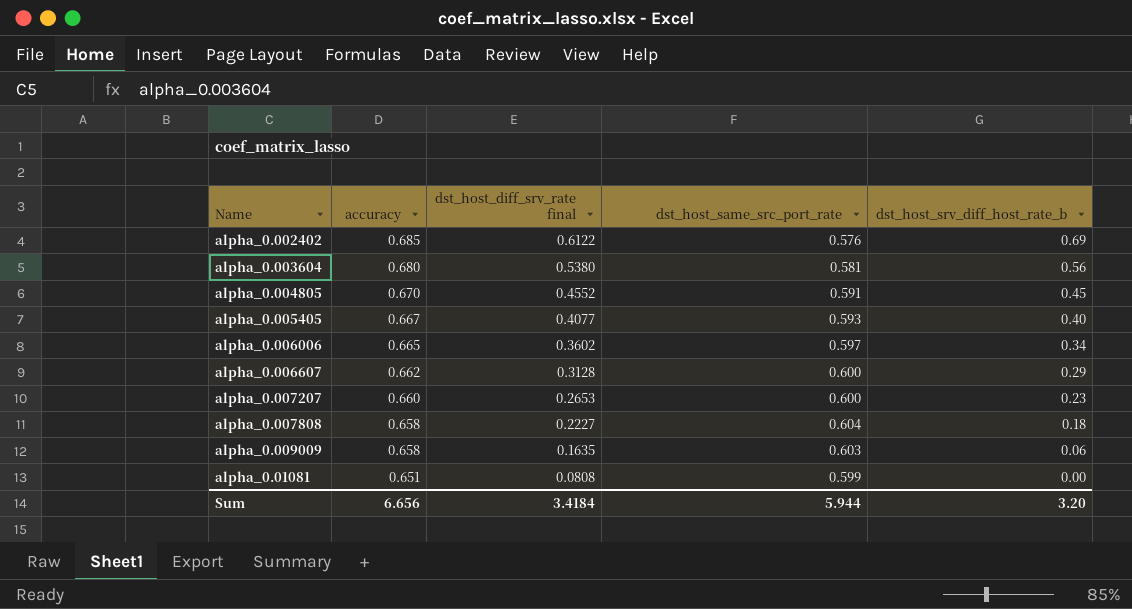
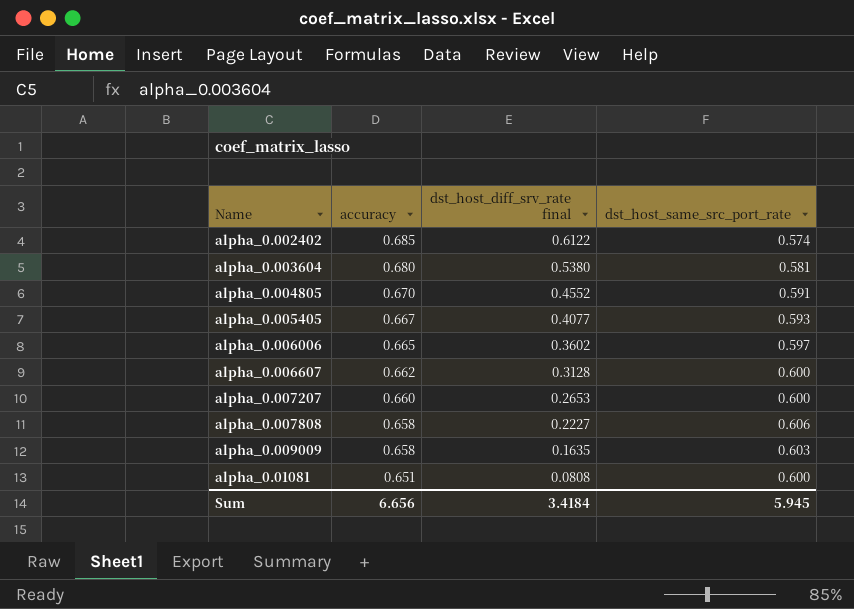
column dst_host_srv_diff_host_rate_b | position: 5 -> none
alpha_0.002402 | dst_host_same_src_port_rate: 0.576 -> 0.574
alpha_0.007808 | dst_host_same_src_port_rate: 0.604 -> 0.606
alpha_0.01081 | dst_host_same_src_port_rate: 0.599 -> 0.600
Sum | dst_host_same_src_port_rate: 5.944 -> 5.945

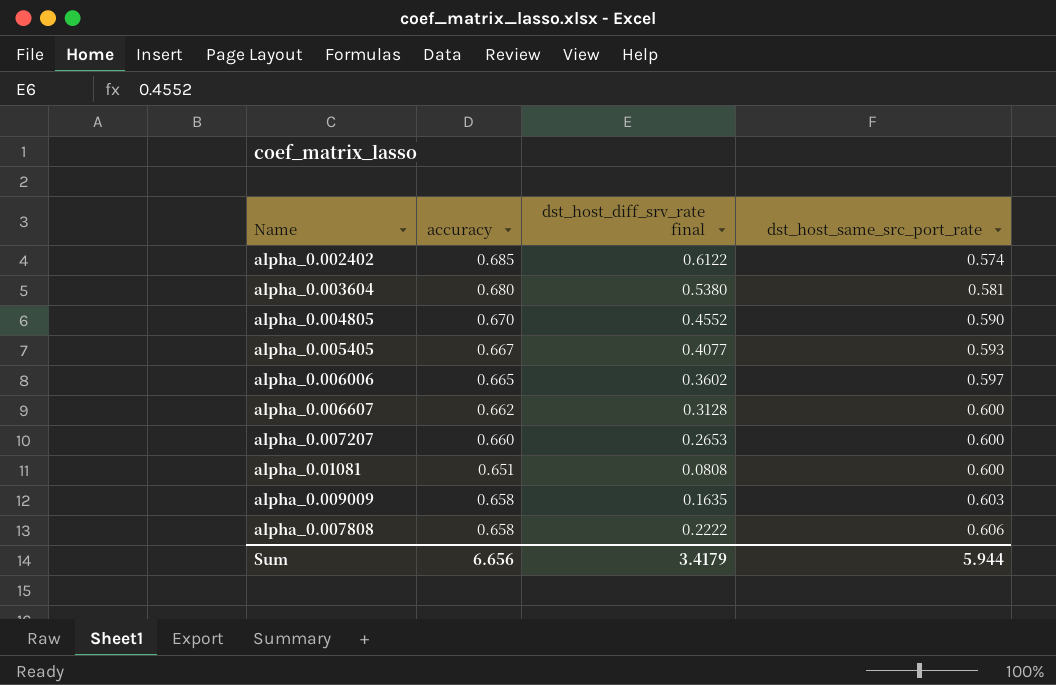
row order: accuracy descending -> dst_host_same_src_port_rate ascending
alpha_0.004805 | dst_host_same_src_port_rate: 0.591 -> 0.590
alpha_0.007808 | dst_host_diff_srv_rate final: 0.2227 -> 0.2222
Sum | dst_host_diff_srv_rate final: 3.4184 -> 3.4179
Sum | dst_host_same_src_port_rate: 5.945 -> 5.944

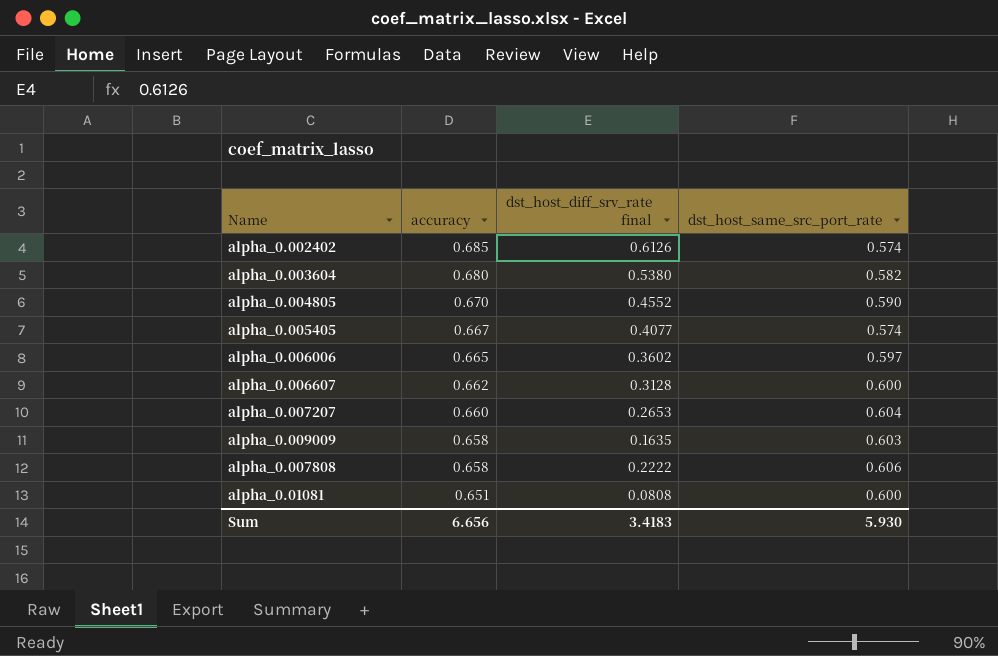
row order: dst_host_same_src_port_rate ascending -> accuracy descending
alpha_0.002402 | dst_host_diff_srv_rate final: 0.6122 -> 0.6126
alpha_0.003604 | dst_host_same_src_port_rate: 0.581 -> 0.582
alpha_0.005405 | dst_host_same_src_port_rate: 0.593 -> 0.574
alpha_0.007207 | dst_host_same_src_port_rate: 0.600 -> 0.604
Sum | dst_host_diff_srv_rate final: 3.4179 -> 3.4183
Sum | dst_host_same_src_port_rate: 5.944 -> 5.930

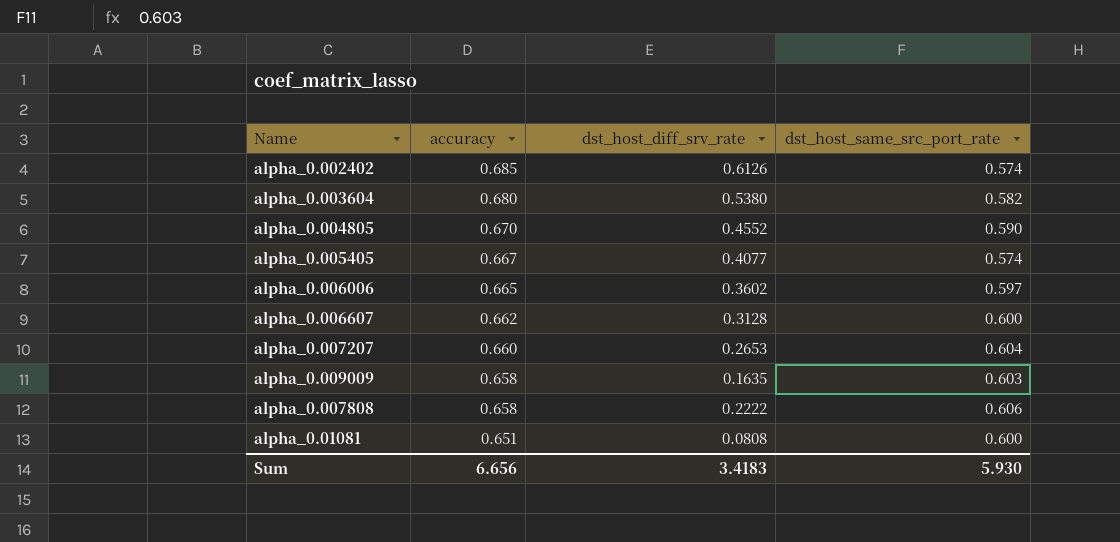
column name: dst_host_diff_srv_rate final -> dst_host_diff_srv_rate

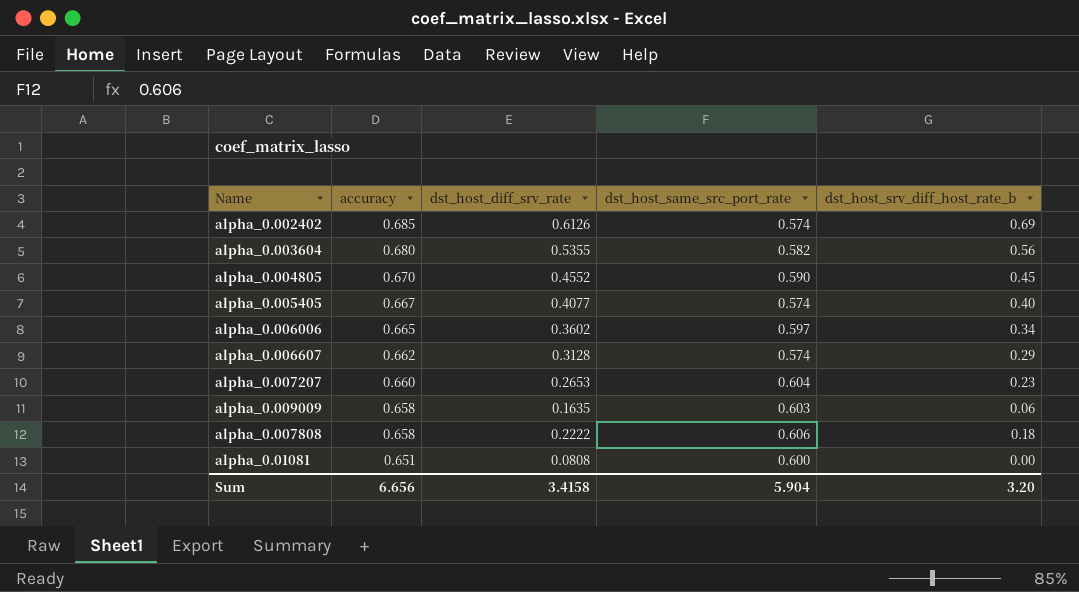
column dst_host_srv_diff_host_rate_b | position: none -> 5
alpha_0.003604 | dst_host_diff_srv_rate: 0.5380 -> 0.5355
alpha_0.006607 | dst_host_same_src_port_rate: 0.600 -> 0.574
Sum | dst_host_diff_srv_rate: 3.4183 -> 3.4158
Sum | dst_host_same_src_port_rate: 5.930 -> 5.904

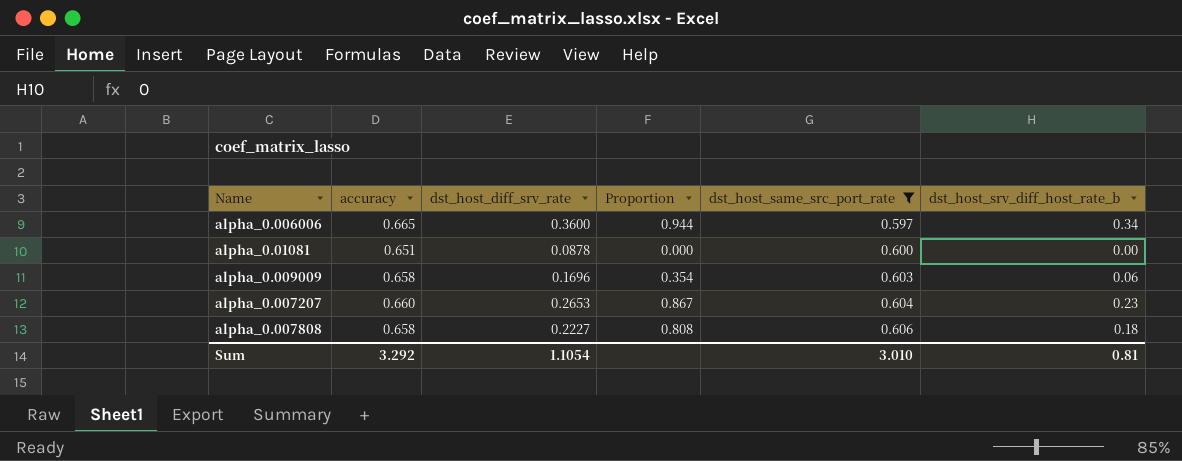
filter: none -> dst_host_same_src_port_rate >= 0.597
row order: accuracy descending -> dst_host_same_src_port_rate ascending
column Proportion | formula: none -> [dst_host_srv_diff_host_rate_b] / [dst_host_diff_srv_rate]
alpha_0.006006 | dst_host_diff_srv_rate: 0.3602 -> 0.3600
alpha_0.01081 | dst_host_diff_srv_rate: 0.0808 -> 0.0878
alpha_0.009009 | dst_host_diff_srv_rate: 0.1635 -> 0.1696
alpha_0.007808 | dst_host_diff_srv_rate: 0.2222 -> 0.2227
Sum | accuracy: 6.656 -> 3.292
Sum | dst_host_diff_srv_rate: 3.4158 -> 1.1054
Sum | dst_host_same_src_port_rate: 5.904 -> 3.010
Sum | dst_host_srv_diff_host_rate_b: 3.20 -> 0.81

